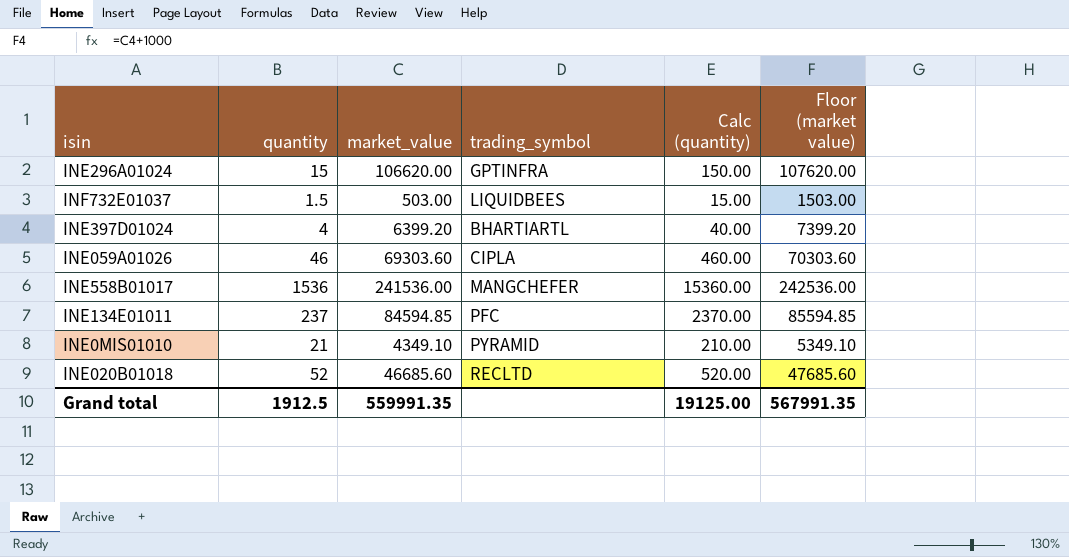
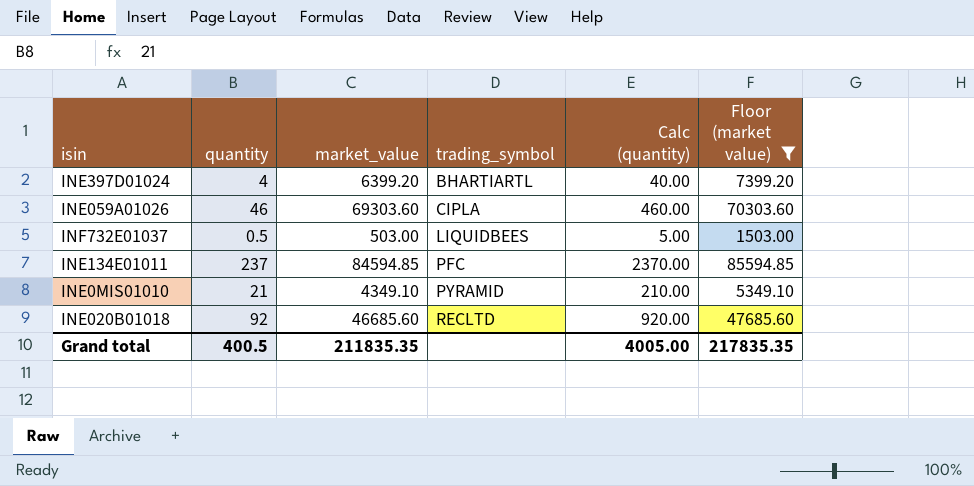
filter: none -> Floor (market value) <= 85594.85
row order: none -> trading_symbol ascending
INF732E01037 | quantity: 1.5 -> 0.5
INF732E01037 | Calc (quantity): 15.00 -> 5.00
INE020B01018 | quantity: 52 -> 92
INE020B01018 | Calc (quantity): 520.00 -> 920.00
Grand total | quantity: 1912.5 -> 400.5
Grand total | market_value: 559991.35 -> 211835.35
Grand total | Calc (quantity): 19125.00 -> 4005.00
Grand total | Floor (market value): 567991.35 -> 217835.35

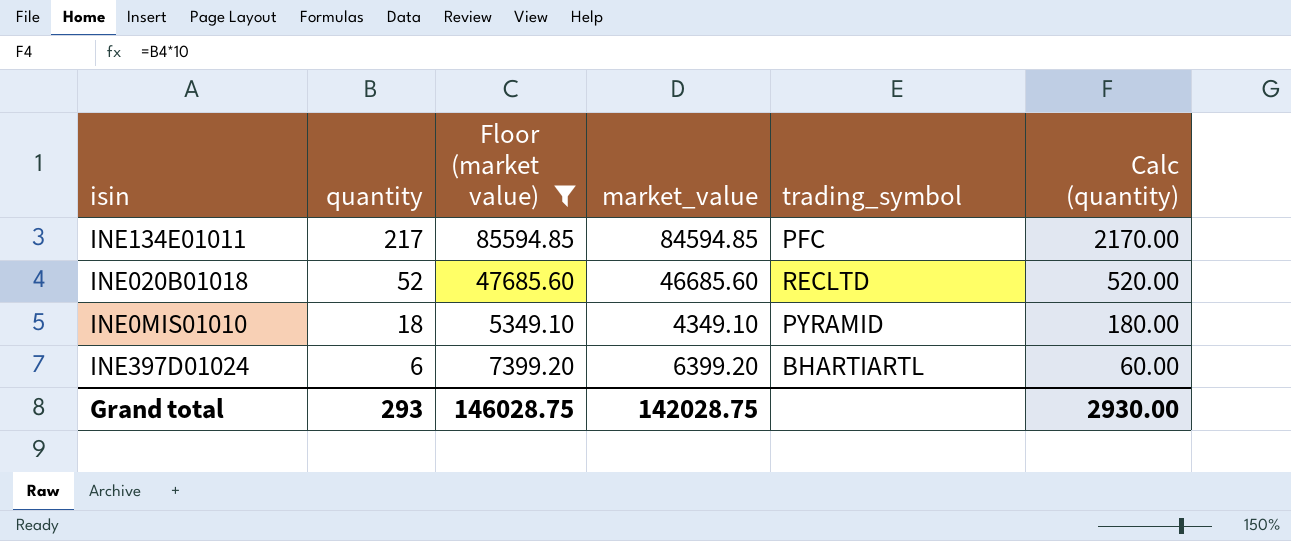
row order: trading_symbol ascending -> quantity descending
column Floor (market value) | position: 6 -> 3
row INE059A01026: 46 | 69303.60 | CIPLA | 460.00 | 70303.60 -> none
row INF732E01037: 0.5 | 503.00 | LIQUIDBEES | 5.00 | 1503.00 -> none
INE134E01011 | quantity: 237 -> 217
INE134E01011 | Calc (quantity): 2370.00 -> 2170.00
INE020B01018 | quantity: 92 -> 52
INE020B01018 | Calc (quantity): 920.00 -> 520.00
INE0MIS01010 | quantity: 21 -> 18
INE0MIS01010 | Calc (quantity): 210.00 -> 180.00
INE397D01024 | quantity: 4 -> 6
INE397D01024 | Calc (quantity): 40.00 -> 60.00
Grand total | quantity: 400.5 -> 293
Grand total | Floor (market value): 217835.35 -> 146028.75
Grand total | market_value: 211835.35 -> 142028.75
Grand total | Calc (quantity): 4005.00 -> 2930.00

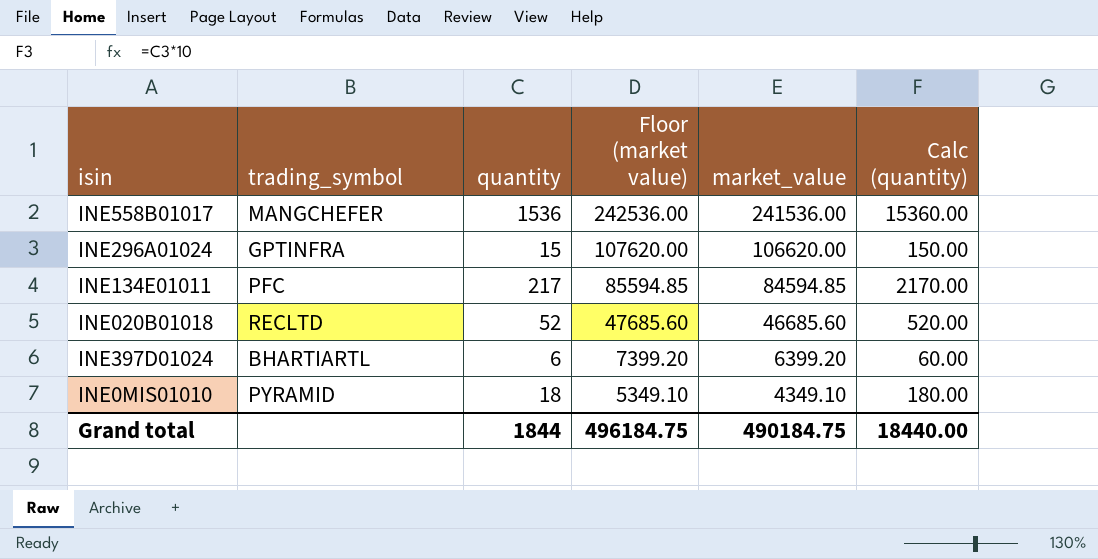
filter: Floor (market value) <= 85594.85 -> none
row order: quantity descending -> Floor (market value) descending
column trading_symbol | position: 5 -> 2
Grand total | quantity: 293 -> 1844
Grand total | Floor (market value): 146028.75 -> 496184.75
Grand total | market_value: 142028.75 -> 490184.75
Grand total | Calc (quantity): 2930.00 -> 18440.00

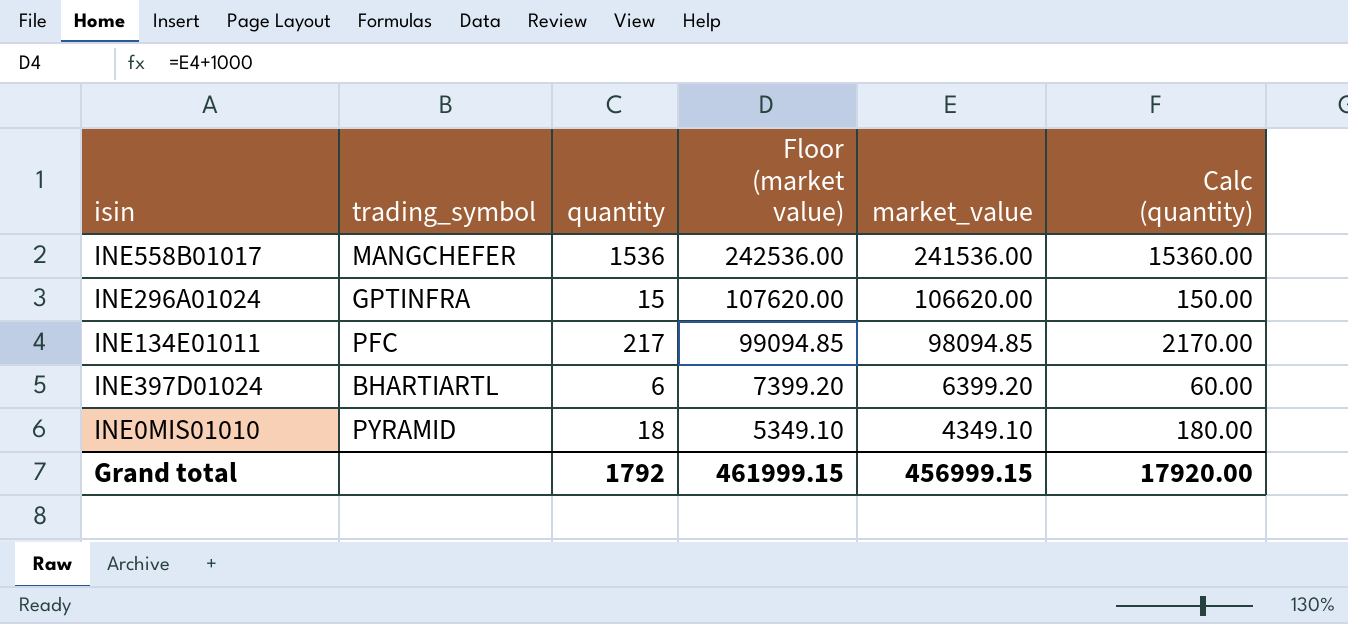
row INE020B01018: RECLTD | 52 | 47685.60 | 46685.60 | 520.00 -> none
INE134E01011 | Floor (market value): 85594.85 -> 99094.85
INE134E01011 | market_value: 84594.85 -> 98094.85
Grand total | quantity: 1844 -> 1792
Grand total | Floor (market value): 496184.75 -> 461999.15
Grand total | market_value: 490184.75 -> 456999.15
Grand total | Calc (quantity): 18440.00 -> 17920.00

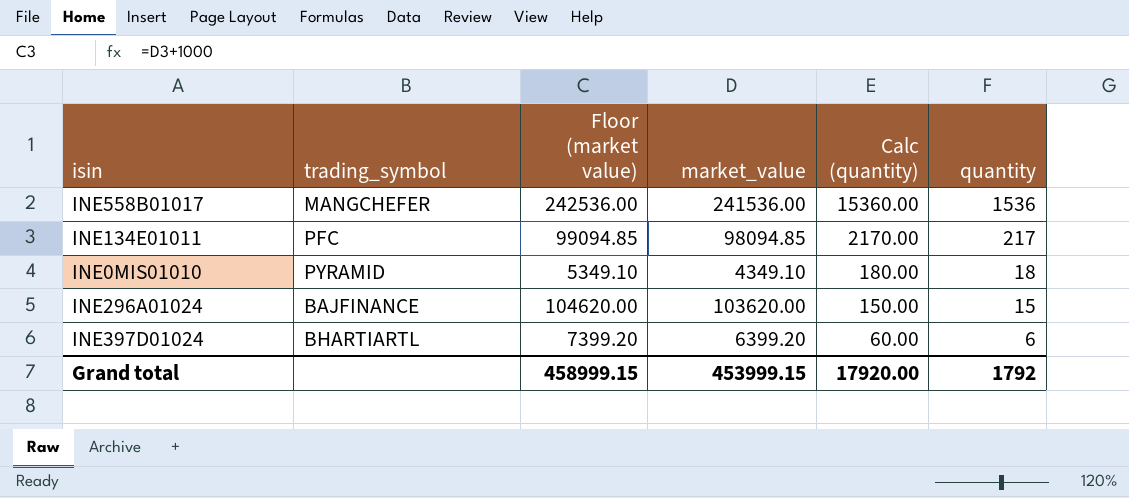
row order: Floor (market value) descending -> Calc (quantity) descending
column quantity | position: 3 -> 6
INE296A01024 | trading_symbol: GPTINFRA -> BAJFINANCE
INE296A01024 | Floor (market value): 107620.00 -> 104620.00
INE296A01024 | market_value: 106620.00 -> 103620.00
Grand total | Floor (market value): 461999.15 -> 458999.15
Grand total | market_value: 456999.15 -> 453999.15

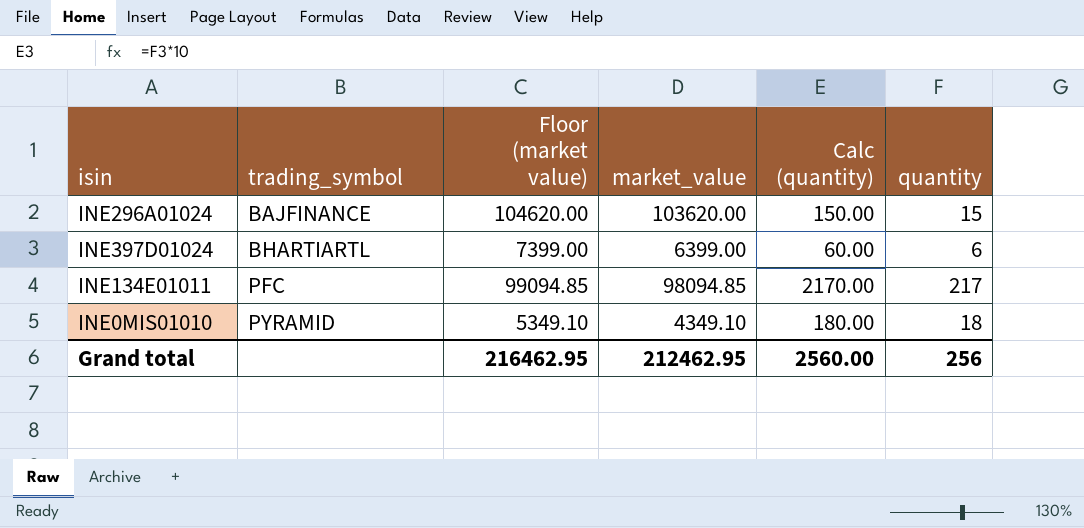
row order: Calc (quantity) descending -> trading_symbol ascending
row INE558B01017: MANGCHEFER | 242536.00 | 241536.00 | 15360.00 | 1536 -> none
INE397D01024 | Floor (market value): 7399.20 -> 7399.00
INE397D01024 | market_value: 6399.20 -> 6399.00
Grand total | Floor (market value): 458999.15 -> 216462.95
Grand total | market_value: 453999.15 -> 212462.95
Grand total | Calc (quantity): 17920.00 -> 2560.00
Grand total | quantity: 1792 -> 256

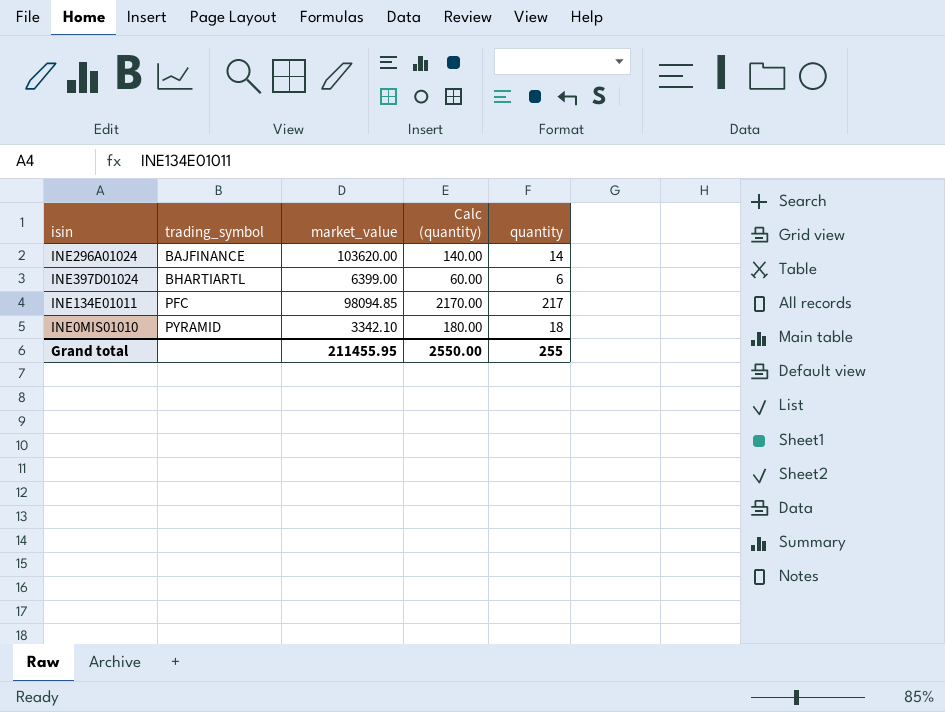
column Floor (market value) | formula: [market_value] + 1000 -> none
INE296A01024 | Calc (quantity): 150.00 -> 140.00
INE296A01024 | quantity: 15 -> 14
INE0MIS01010 | market_value: 4349.10 -> 3342.10
Grand total | market_value: 212462.95 -> 211455.95
Grand total | Calc (quantity): 2560.00 -> 2550.00
Grand total | quantity: 256 -> 255

